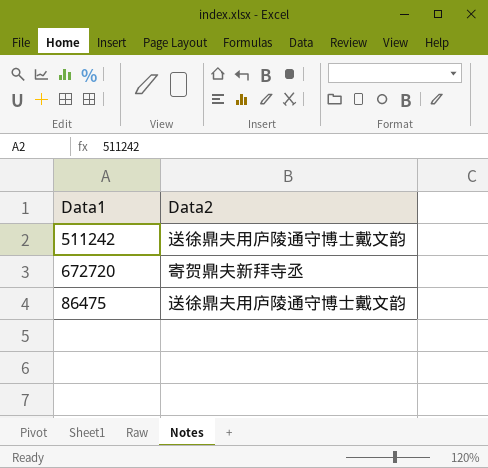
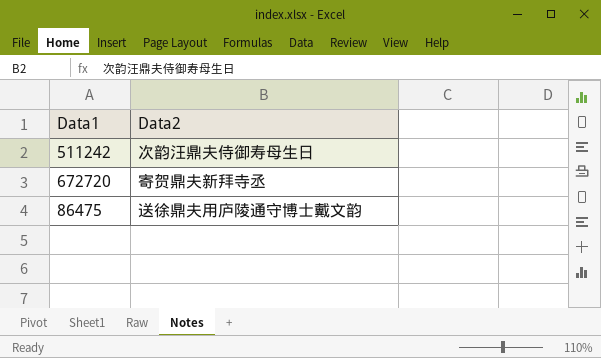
511242 | Data2: 送徐鼎夫用庐陵通守博士戴文韵 -> 次韵汪鼎夫侍御寿母生日

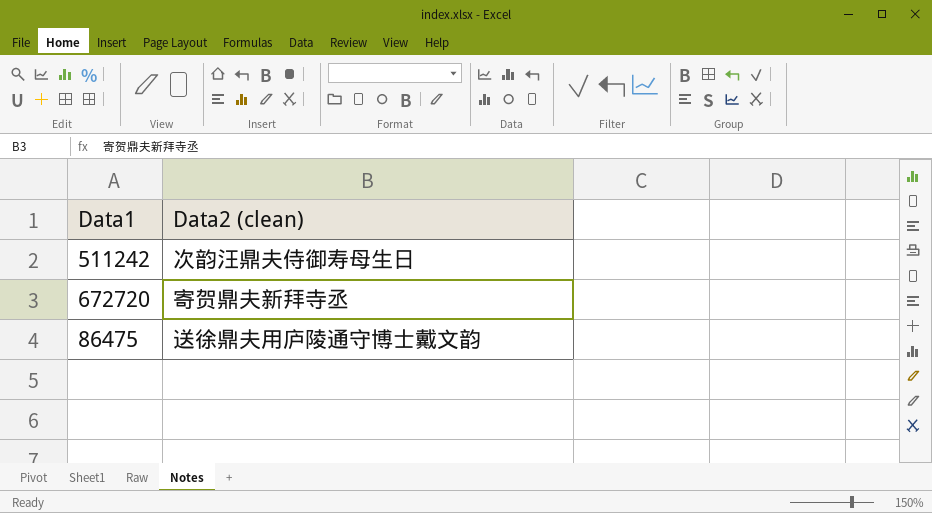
column name: Data2 -> Data2 (clean)

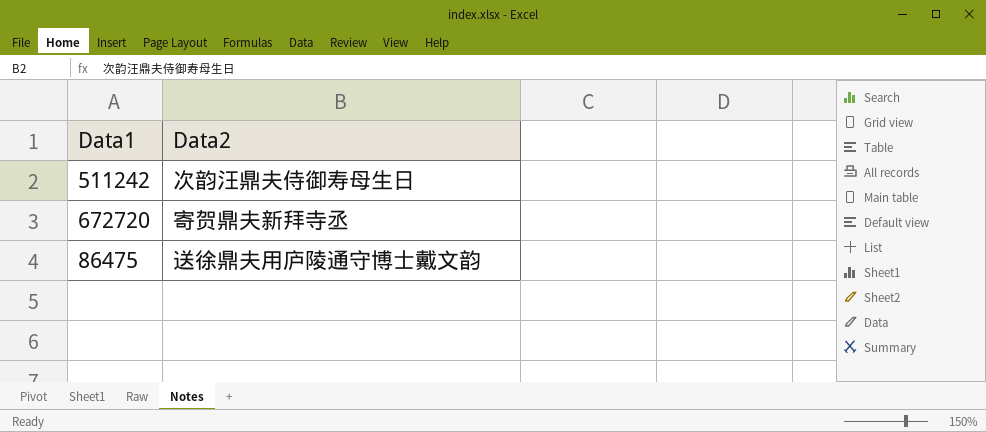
column name: Data2 (clean) -> Data2

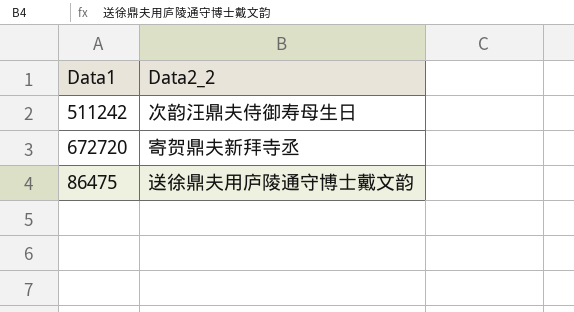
column name: Data2 -> Data2_2

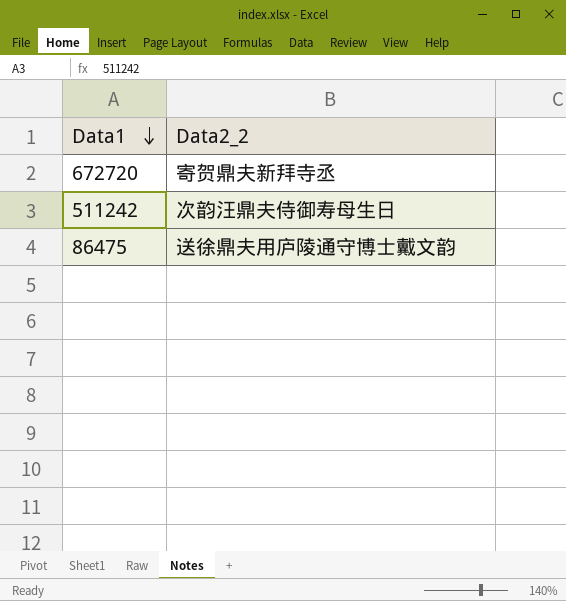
row order: none -> Data1 descending

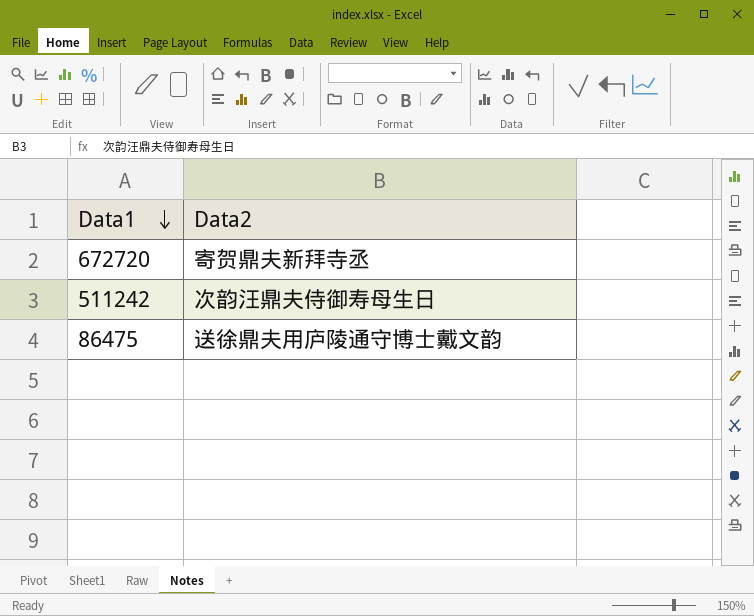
column name: Data2_2 -> Data2

